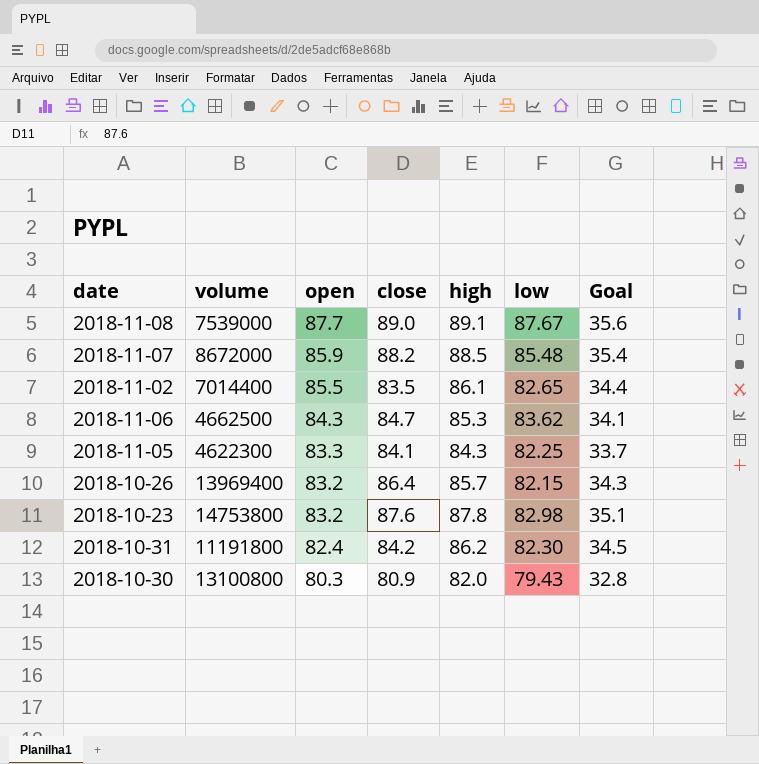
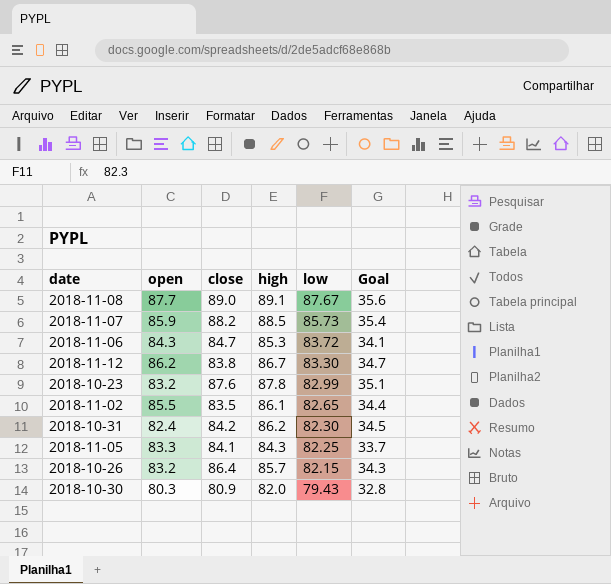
row order: open descending -> low descending
column volume | position: 2 -> none
2018-11-07 | low: 85.48 -> 85.73
2018-11-06 | low: 83.62 -> 83.72
row 2018-11-12: none -> 86.2 | 83.8 | 86.7 | 83.30 | 34.7
2018-10-23 | low: 82.98 -> 82.99

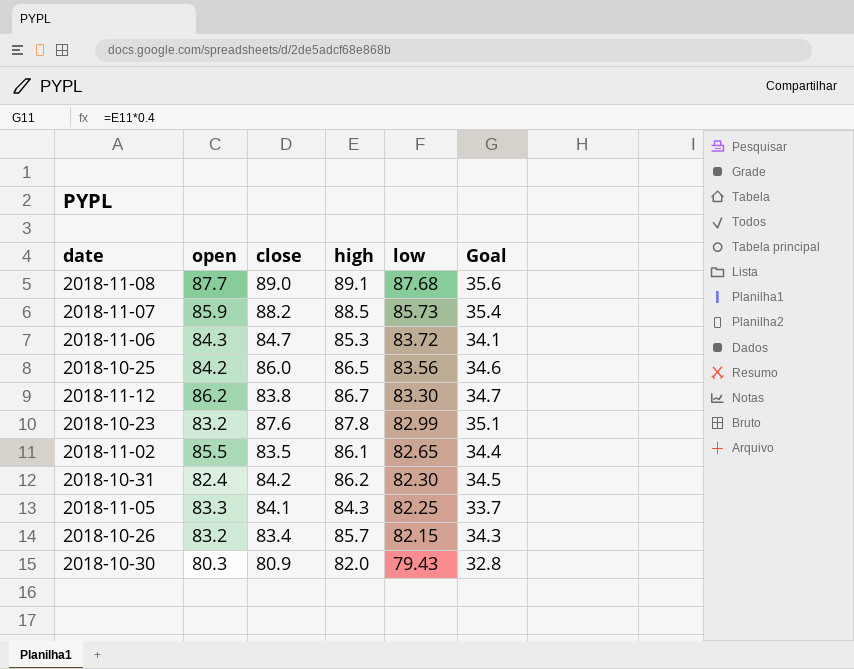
2018-11-08 | low: 87.67 -> 87.68
row 2018-10-25: none -> 84.2 | 86.0 | 86.5 | 83.56 | 34.6
2018-10-26 | close: 86.4 -> 83.4

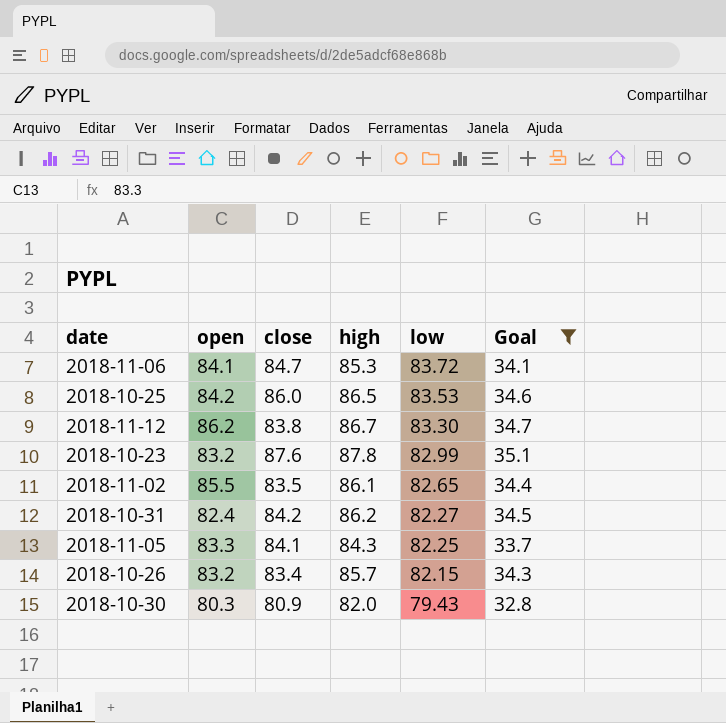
filter: none -> Goal <= 35.1
2018-11-06 | open: 84.3 -> 84.1
2018-10-25 | low: 83.56 -> 83.53
2018-10-31 | low: 82.30 -> 82.27

